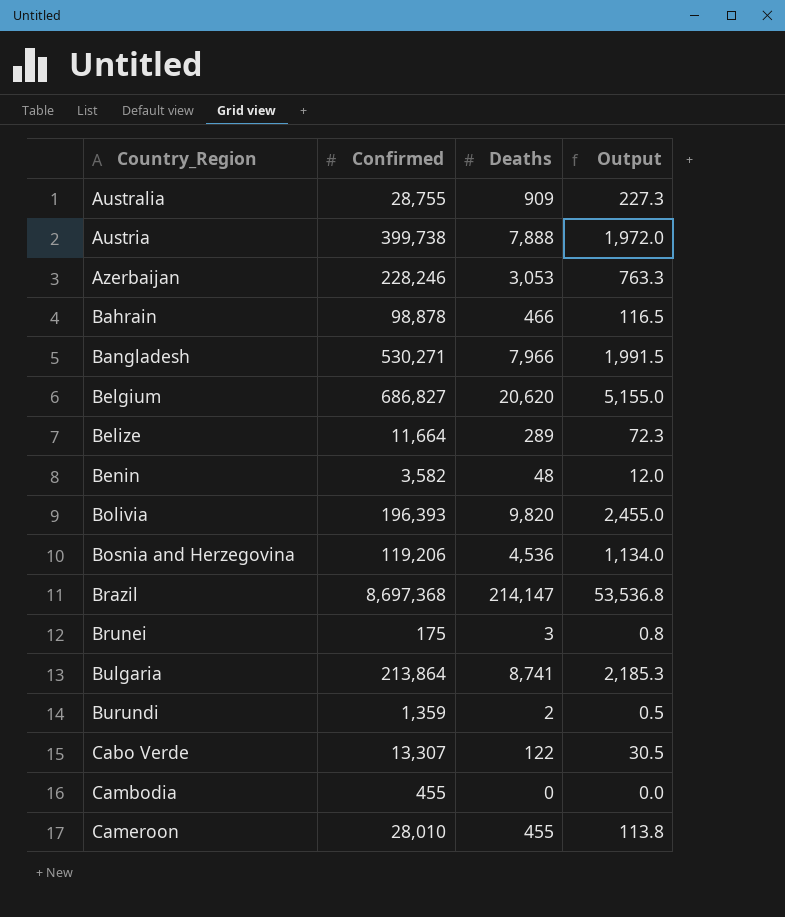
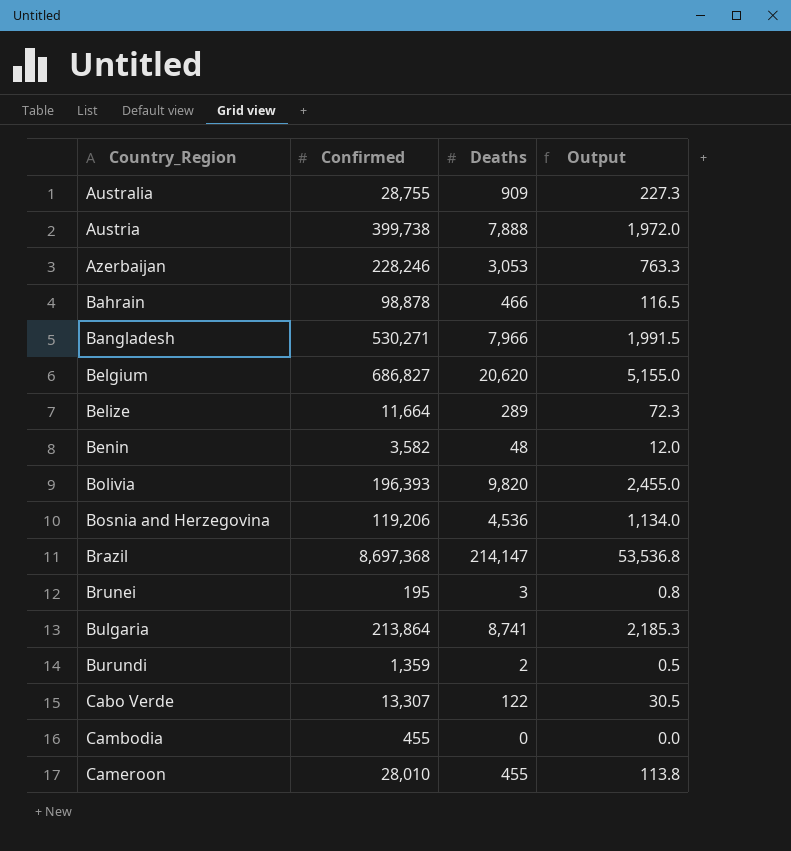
Brunei | Confirmed: 175 -> 195

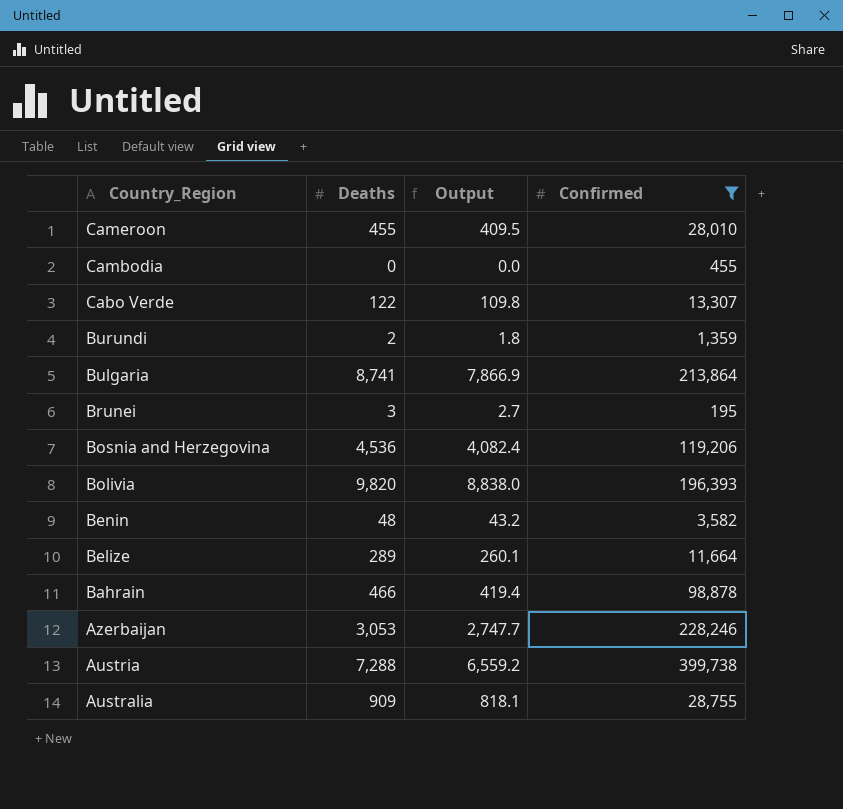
filter: none -> Confirmed <= 399,738
row order: Country_Region ascending -> Country_Region descending
column Output | formula: [Deaths] * 0.25 -> [Deaths] * 0.9
column Confirmed | position: 2 -> 4
Austria | Deaths: 7,888 -> 7,288

